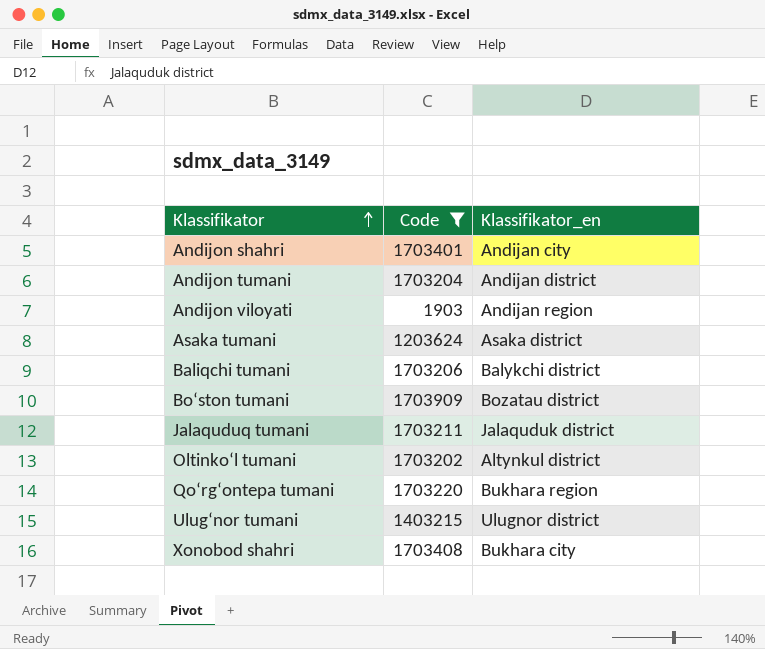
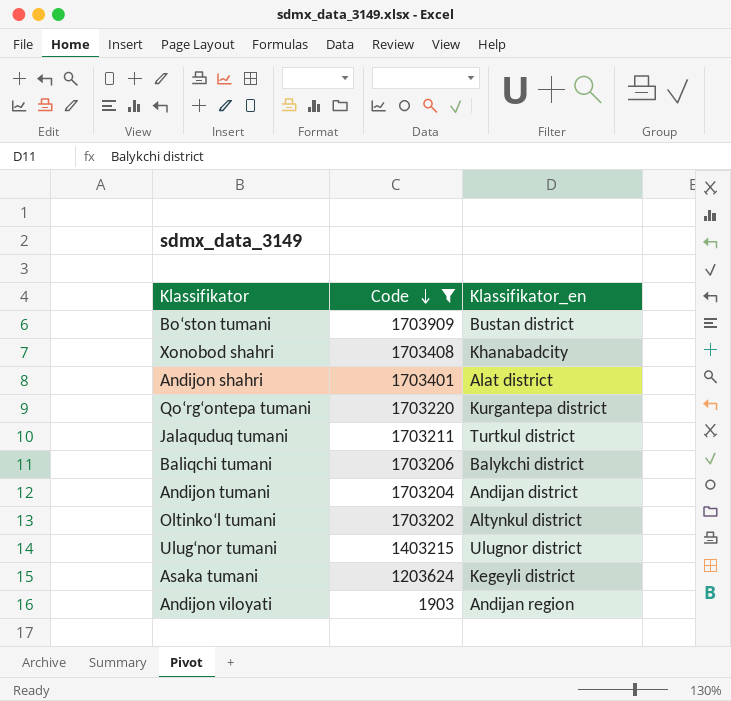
row order: Klassifikator ascending -> Code descending
Bo‘ston tumani | Klassifikator_en: Bozatau district -> Bustan district
Xonobod shahri | Klassifikator_en: Bukhara city -> Khanabadcity
Andijon shahri | Klassifikator_en: Andijan city -> Alat district
Qo‘rg‘ontepa tumani | Klassifikator_en: Bukhara region -> Kurgantepa district
Jalaquduq tumani | Klassifikator_en: Jalаquduk district -> Turtkul district
Asaka tumani | Klassifikator_en: Asaka district -> Kegeyli district

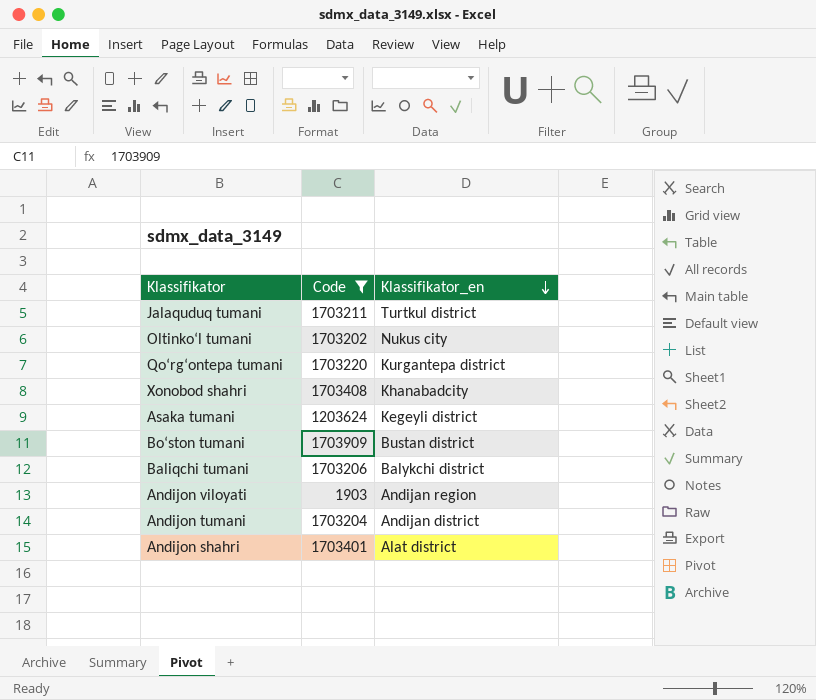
row order: Code descending -> Klassifikator_en descending
row Ulug‘nor tumani: 1403215 | Ulugnor district -> none
Oltinko‘l tumani | Klassifikator_en: Altynkul district -> Nukus city

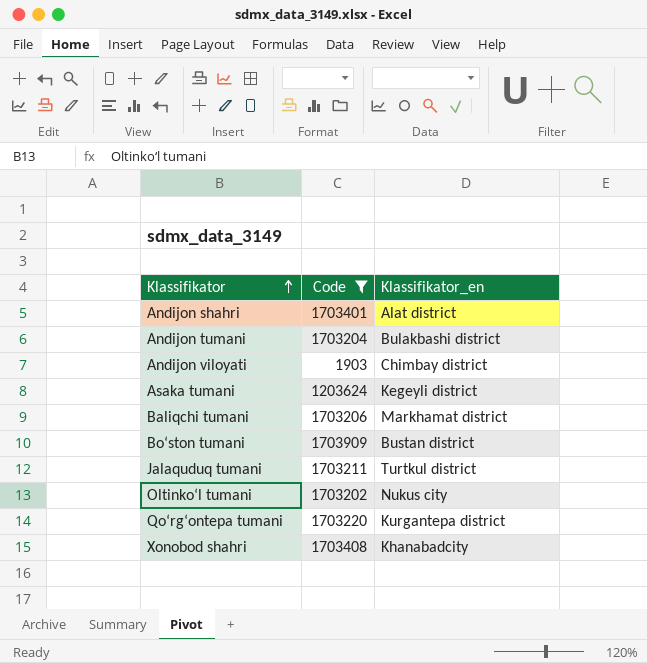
row order: Klassifikator_en descending -> Klassifikator ascending
Andijon tumani | Klassifikator_en: Andijan district -> Bulakbashi district
Andijon viloyati | Klassifikator_en: Andijan region -> Chimbay district
Baliqchi tumani | Klassifikator_en: Balykchi district -> Markhamat district

